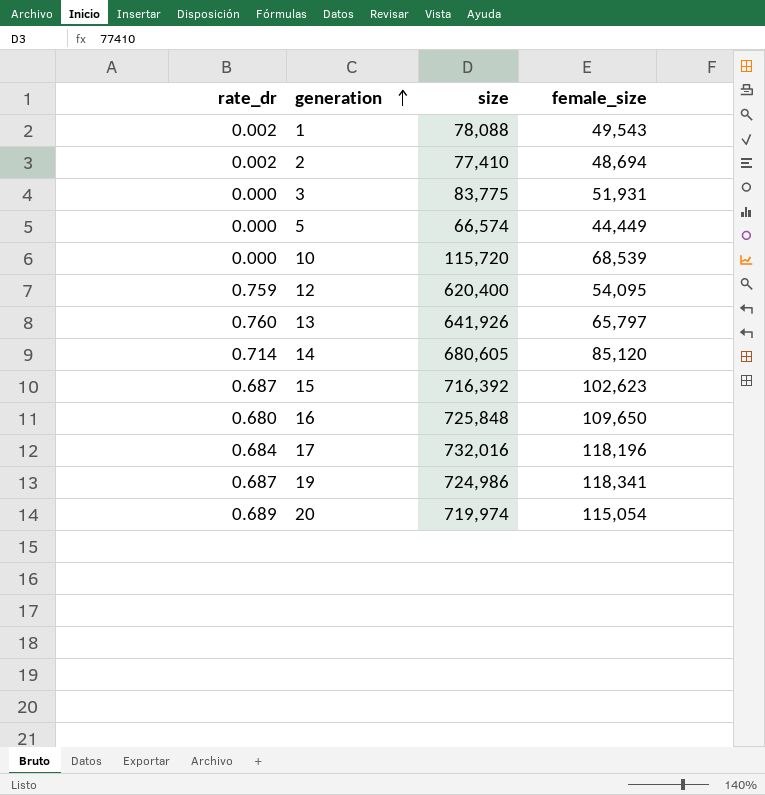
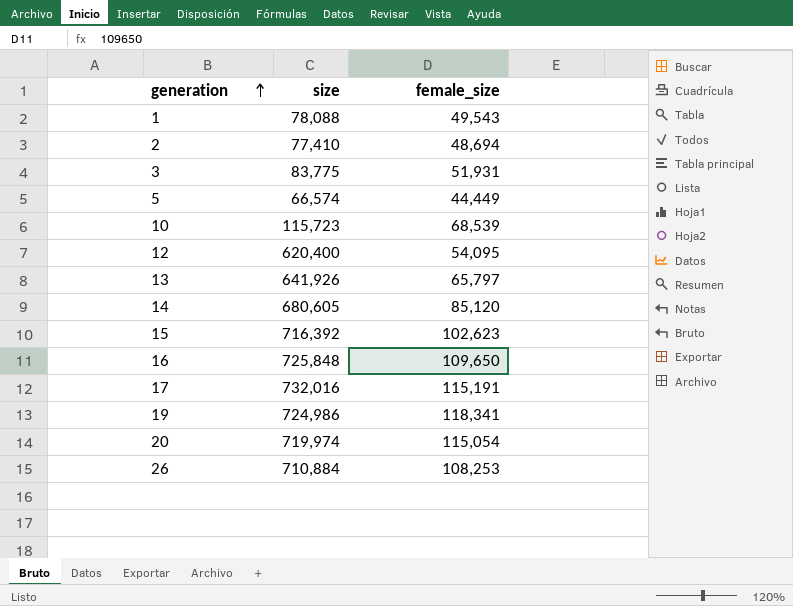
column rate_dr | position: 1 -> none
10 | size: 115,720 -> 115,723
17 | female_size: 118,196 -> 115,191
row 26: none -> 710,884 | 108,253

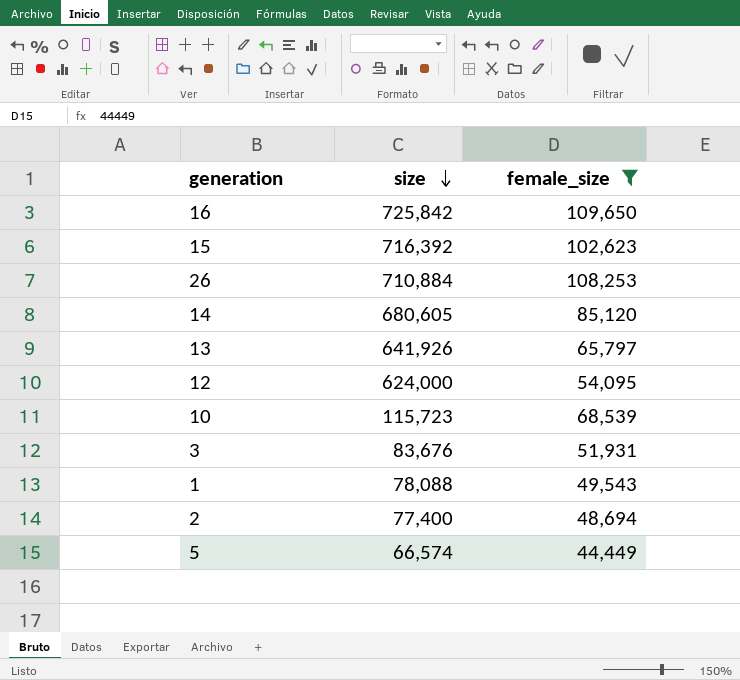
filter: none -> female_size <= 109,650
row order: generation ascending -> size descending
16 | size: 725,848 -> 725,842
12 | size: 620,400 -> 624,000
3 | size: 83,775 -> 83,676
2 | size: 77,410 -> 77,400

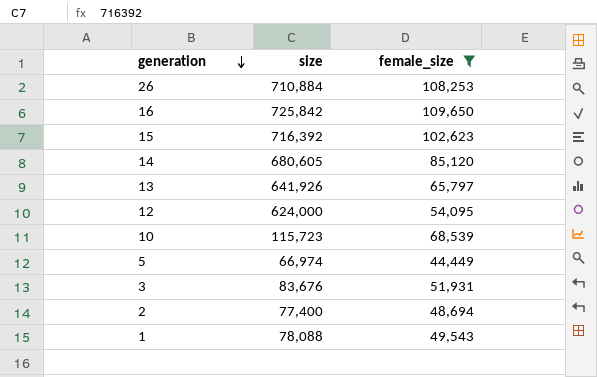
row order: size descending -> generation descending
5 | size: 66,574 -> 66,974

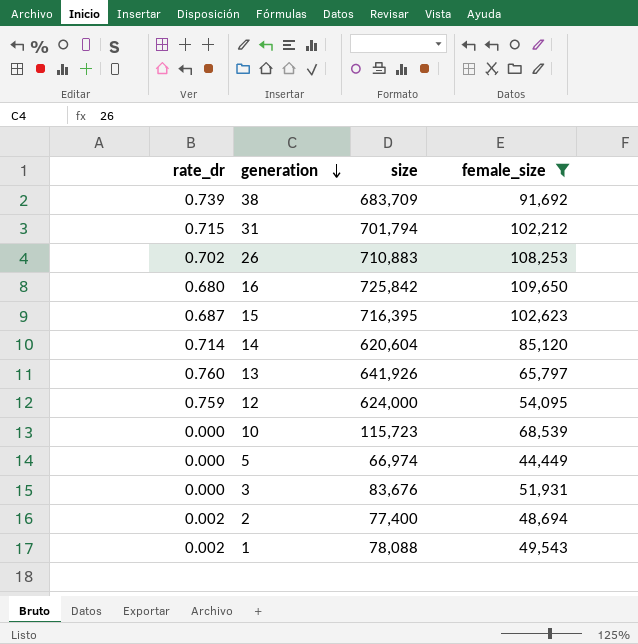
column rate_dr | position: none -> 1
row 38: none -> 0.739 | 683,709 | 91,692
row 31: none -> 0.715 | 701,794 | 102,212
26 | size: 710,884 -> 710,883
15 | size: 716,392 -> 716,395
14 | size: 680,605 -> 620,604

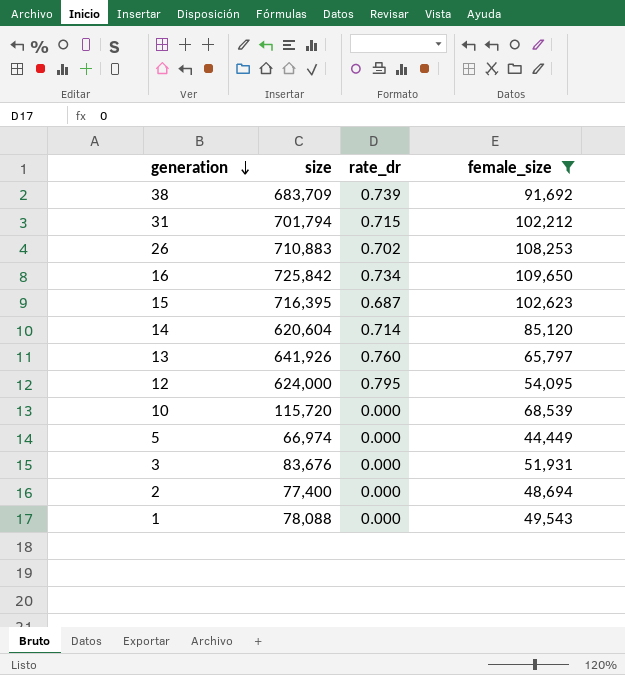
column rate_dr | position: 1 -> 3
16 | rate_dr: 0.680 -> 0.734
12 | rate_dr: 0.759 -> 0.795
10 | size: 115,723 -> 115,720
2 | rate_dr: 0.002 -> 0.000
1 | rate_dr: 0.002 -> 0.000

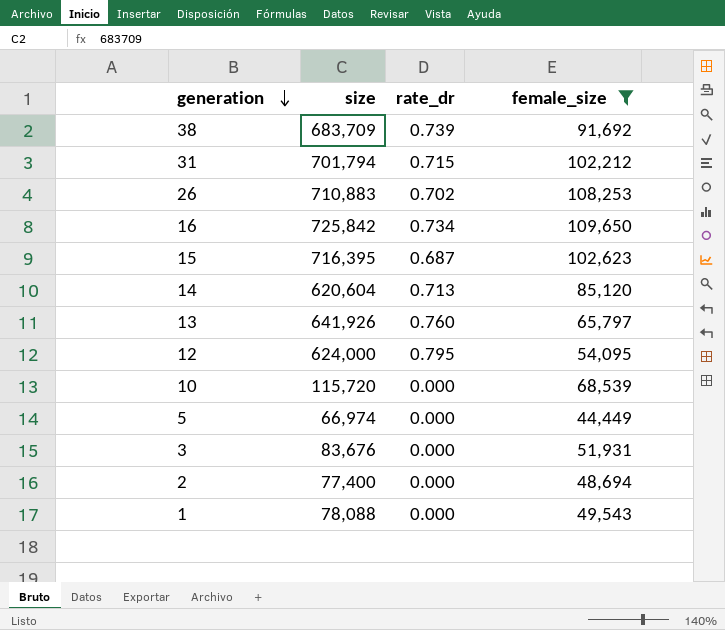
14 | rate_dr: 0.714 -> 0.713

